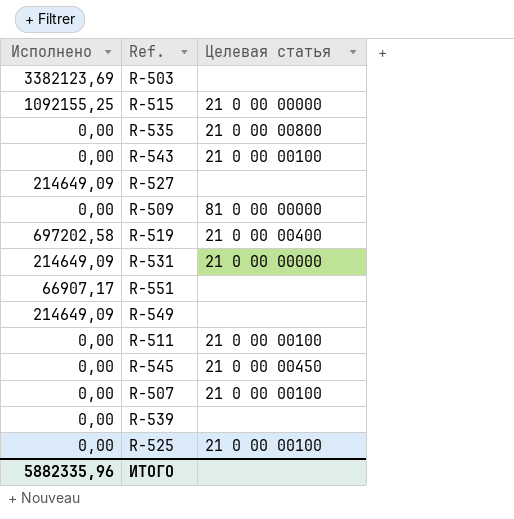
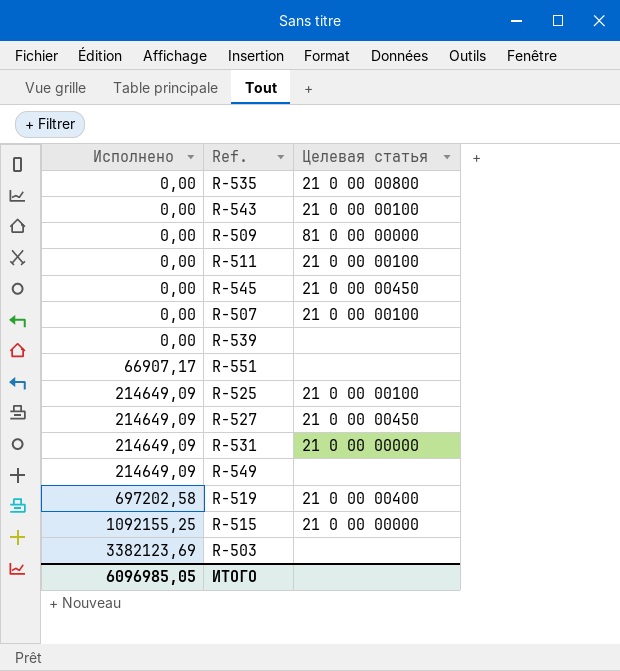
row order: none -> Исполнено ascending
R-525 | Исполнено: 0,00 -> 214649,09
R-527 | Целевая статья: none -> 21 0 00 00450
ИТОГО | Исполнено: 5882335,96 -> 6096985,05

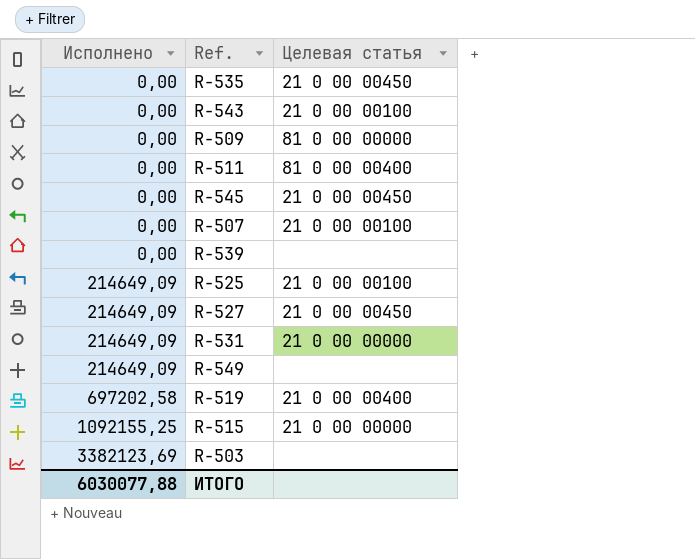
row R-551: 66907,17 | none -> none
R-535 | Целевая статья: 21 0 00 00800 -> 21 0 00 00450
R-511 | Целевая статья: 21 0 00 00100 -> 81 0 00 00400
ИТОГО | Исполнено: 6096985,05 -> 6030077,88

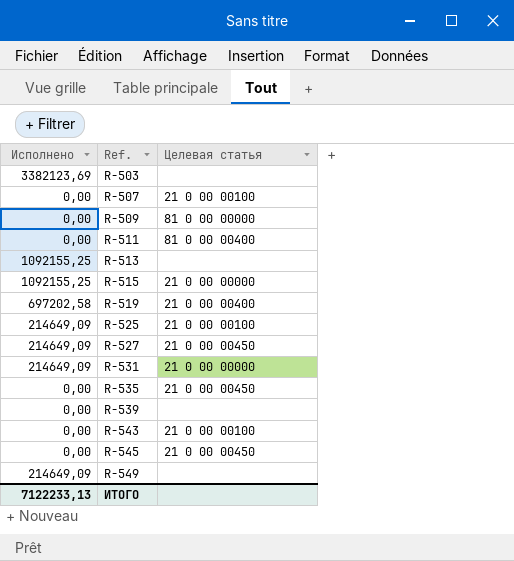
row order: Исполнено ascending -> Ref. ascending
row R-513: none -> 1092155,25 | none
ИТОГО | Исполнено: 6030077,88 -> 7122233,13

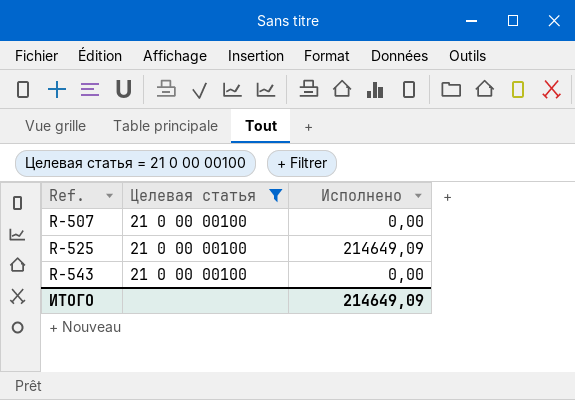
filter: none -> Целевая статья = 21 0 00 00100
column Исполнено | position: 1 -> 3
ИТОГО | Исполнено: 7122233,13 -> 214649,09

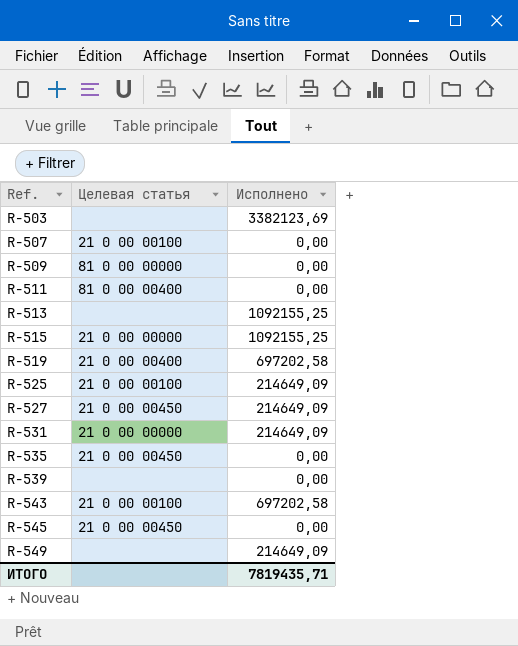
filter: Целевая статья = 21 0 00 00100 -> none
R-543 | Исполнено: 0,00 -> 697202,58
ИТОГО | Исполнено: 214649,09 -> 7819435,71

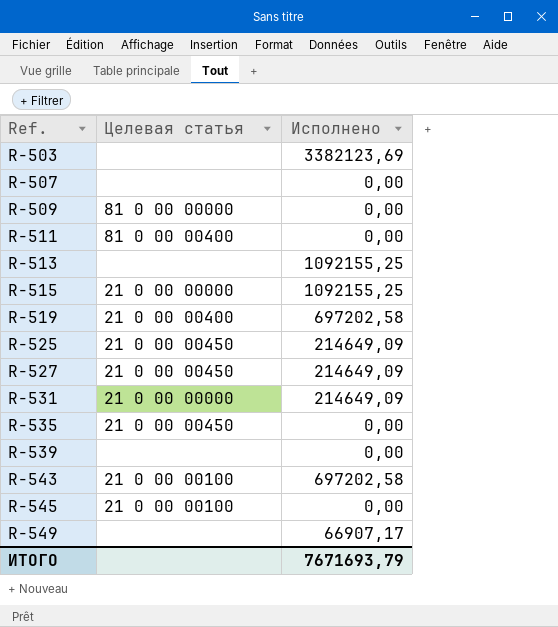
R-507 | Целевая статья: 21 0 00 00100 -> none
R-525 | Целевая статья: 21 0 00 00100 -> 21 0 00 00450
R-545 | Целевая статья: 21 0 00 00450 -> 21 0 00 00100
R-549 | Исполнено: 214649,09 -> 66907,17
ИТОГО | Исполнено: 7819435,71 -> 7671693,79

